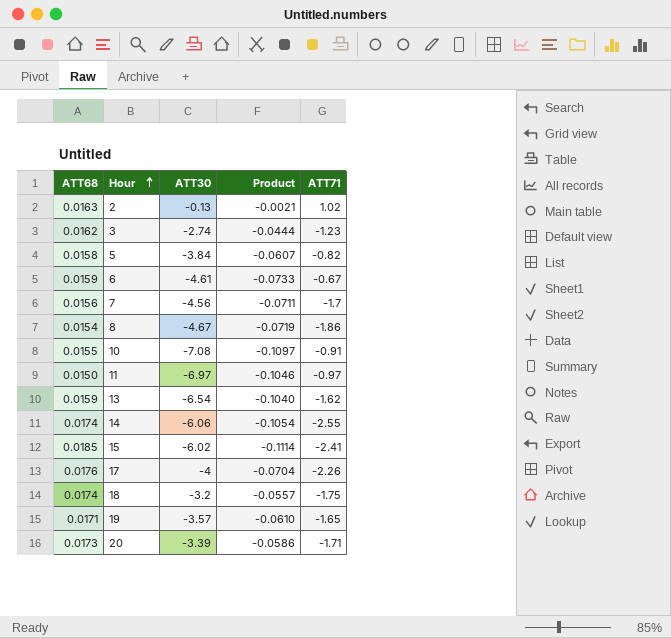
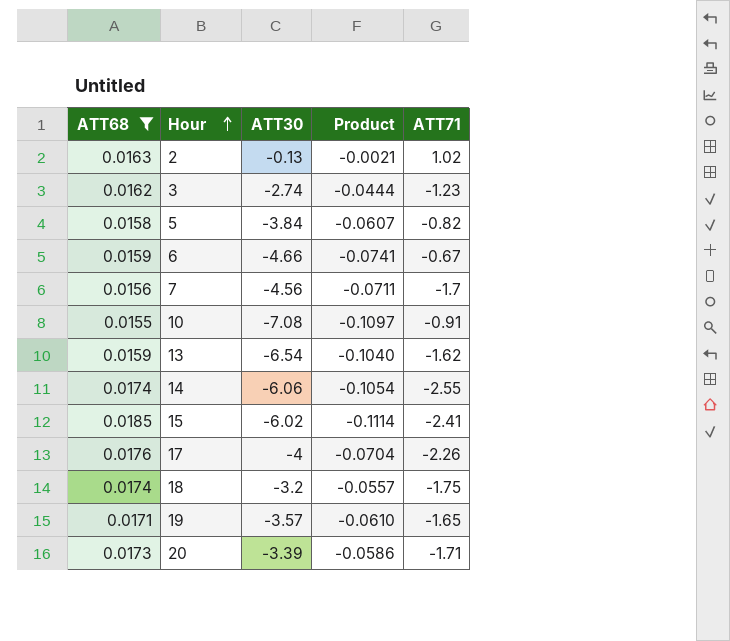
filter: none -> ATT68 >= 0.0155
6 | ATT30: -4.61 -> -4.66
6 | Product: -0.0733 -> -0.0741

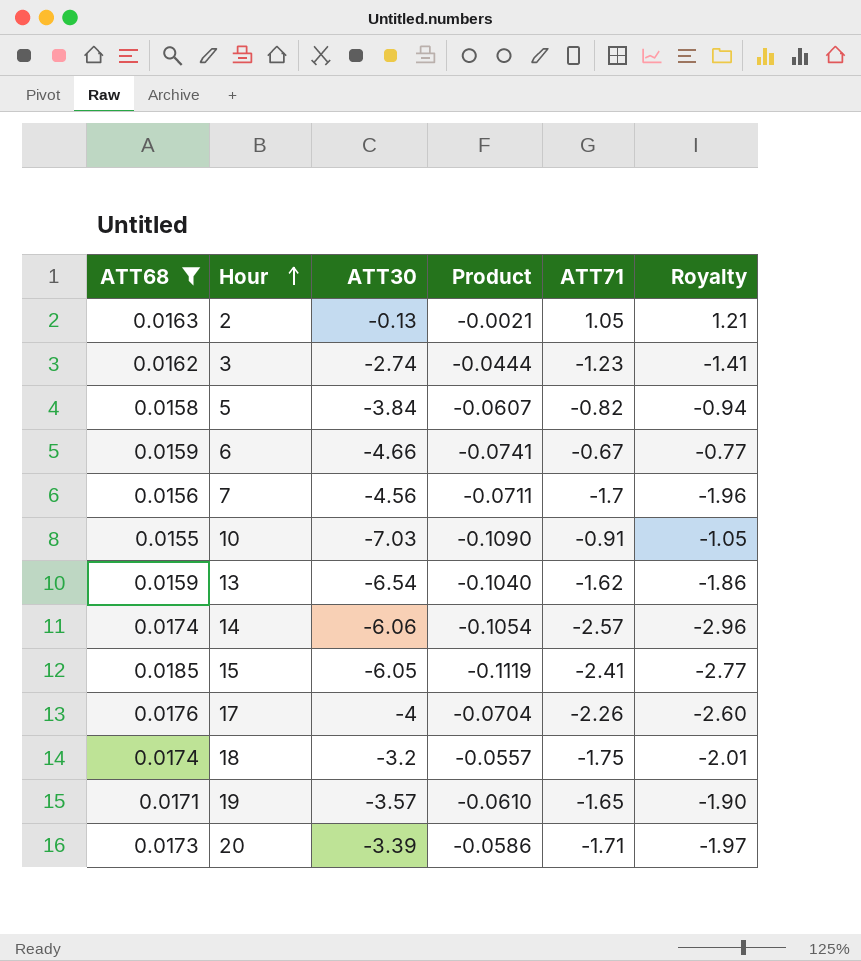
column Royalty | formula: none -> [ATT71] * 1.15
2 | ATT71: 1.02 -> 1.05
10 | ATT30: -7.08 -> -7.03
10 | Product: -0.1097 -> -0.1090
14 | ATT71: -2.55 -> -2.57
15 | ATT30: -6.02 -> -6.05
15 | Product: -0.1114 -> -0.1119

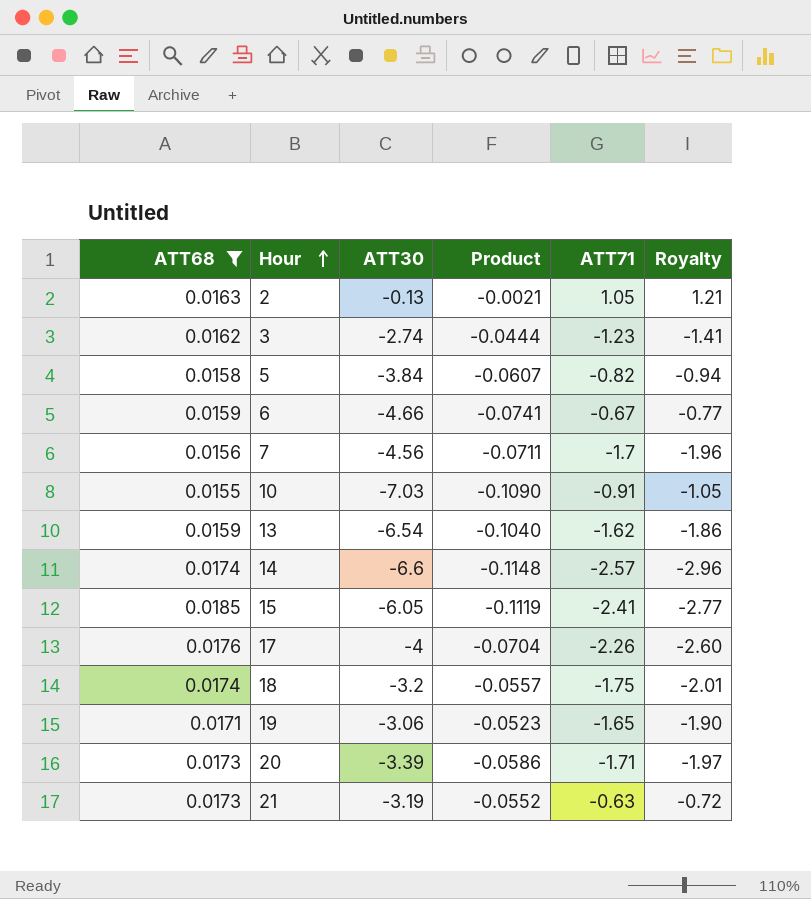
14 | ATT30: -6.06 -> -6.6
14 | Product: -0.1054 -> -0.1148
19 | ATT30: -3.57 -> -3.06
19 | Product: -0.0610 -> -0.0523
row 21: none -> 0.0173 | -3.19 | -0.0552 | -0.63 | -0.72

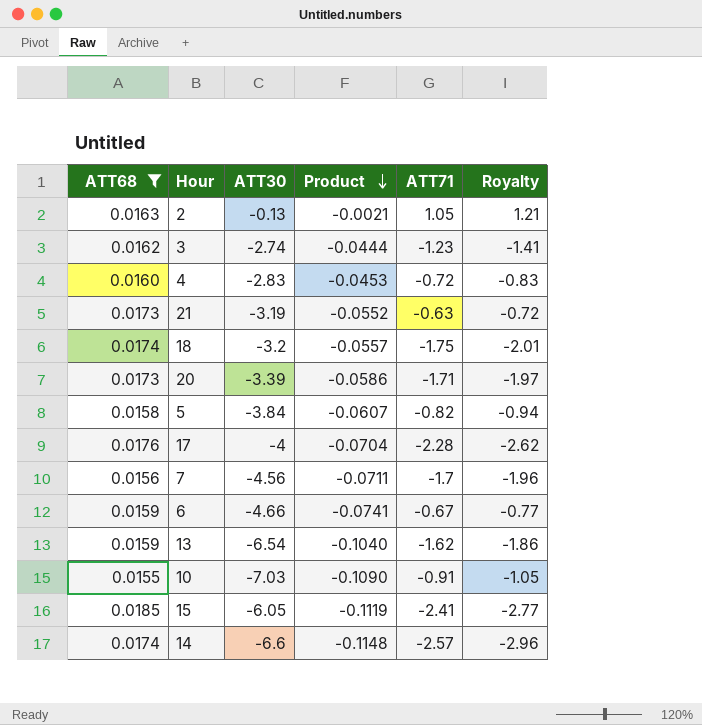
row order: Hour ascending -> Product descending
row 19: 0.0171 | -3.06 | -0.0523 | -1.65 | -1.90 -> none
row 4: none -> 0.0160 | -2.83 | -0.0453 | -0.72 | -0.83
17 | ATT71: -2.26 -> -2.28
17 | Royalty: -2.60 -> -2.62

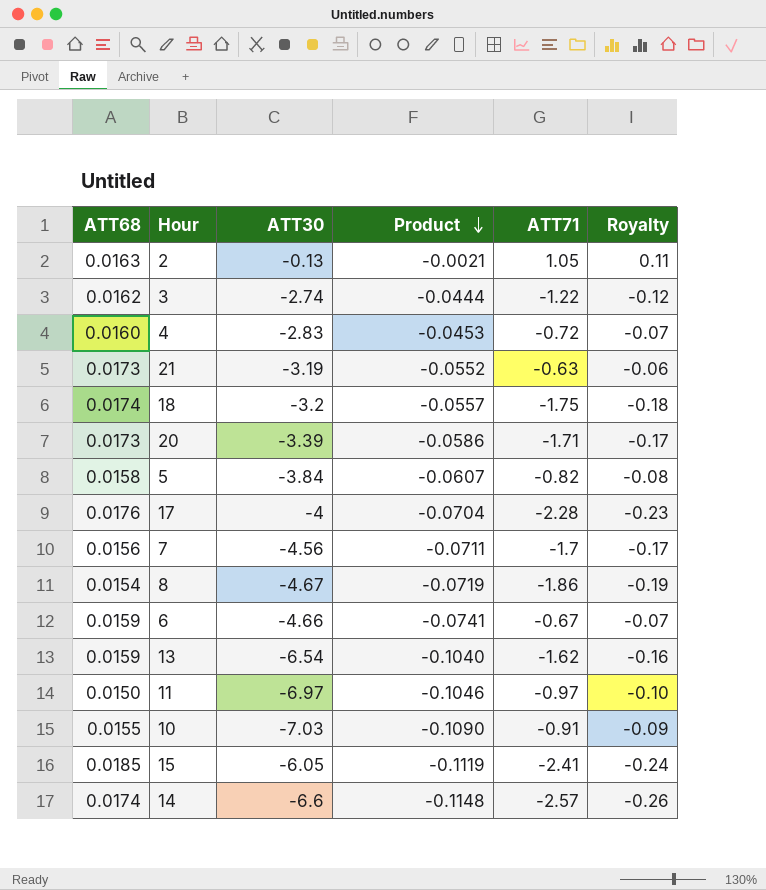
filter: ATT68 >= 0.0155 -> none
column Royalty | formula: [ATT71] * 1.15 -> [ATT71] * 0.1
3 | ATT71: -1.23 -> -1.22

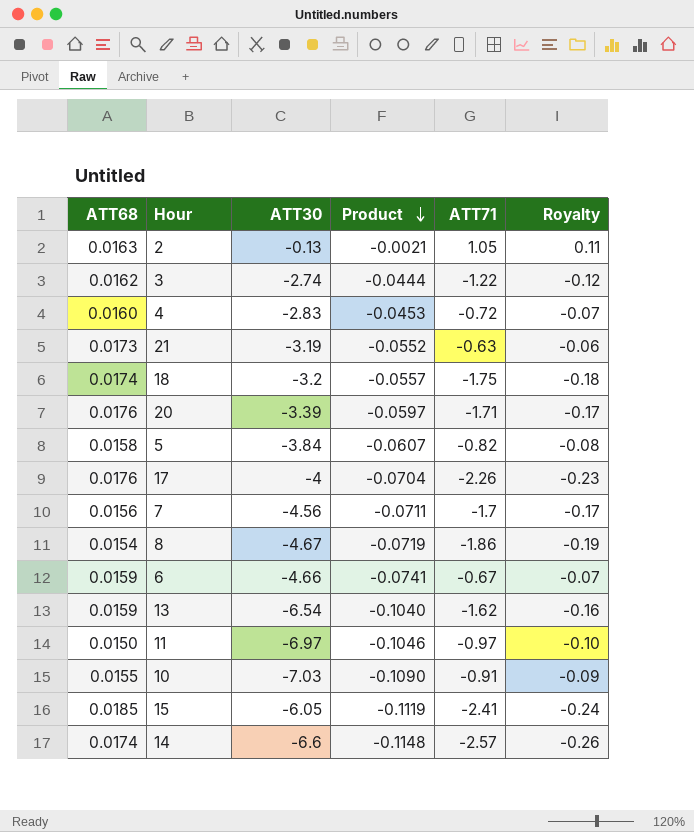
20 | ATT68: 0.0173 -> 0.0176
20 | Product: -0.0586 -> -0.0597
17 | ATT71: -2.28 -> -2.26

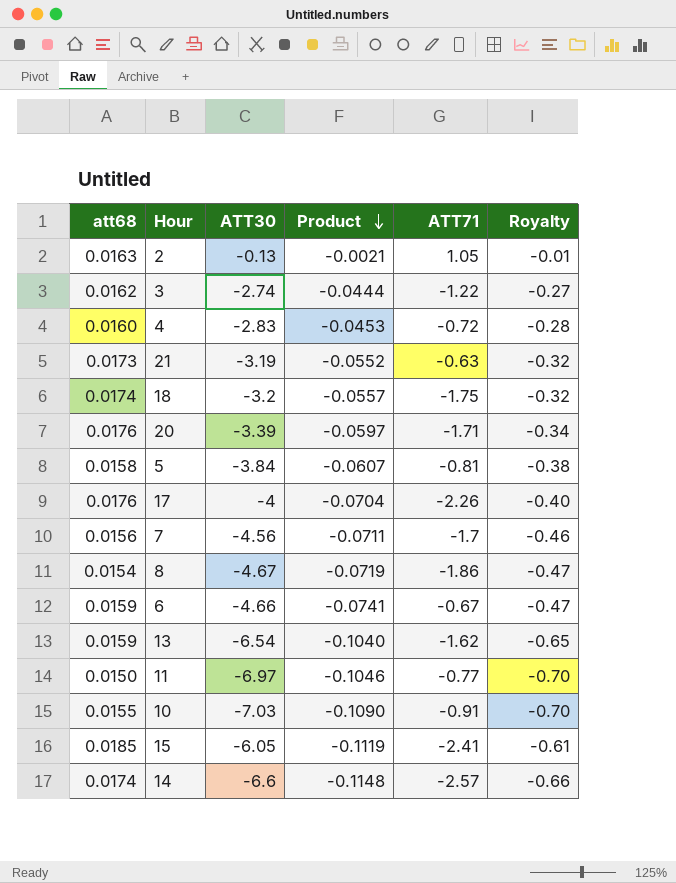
column name: ATT68 -> att68
column Royalty | formula: [ATT71] * 0.1 -> [ATT30] * 0.1
5 | ATT71: -0.82 -> -0.81
11 | ATT71: -0.97 -> -0.77

